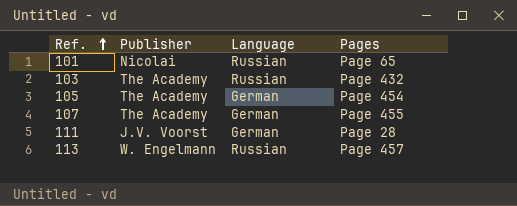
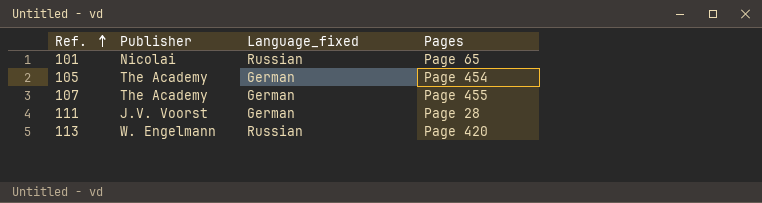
column name: Language -> Language_fixed
row 103: The Academy | Russian | Page 432 -> none
113 | Pages: Page 457 -> Page 420

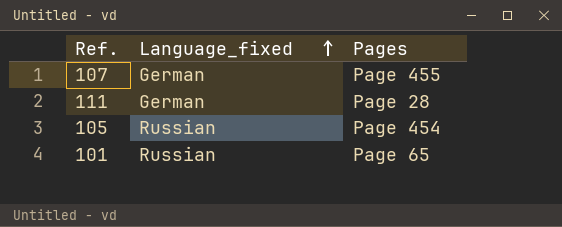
row order: Ref. ascending -> Language_fixed ascending
column Publisher | position: 2 -> none
row 113: W. Engelmann | Russian | Page 420 -> none
105 | Language_fixed: German -> Russian

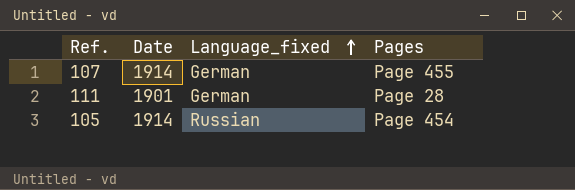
column Date | position: none -> 2
row 101: Russian | Page 65 -> none

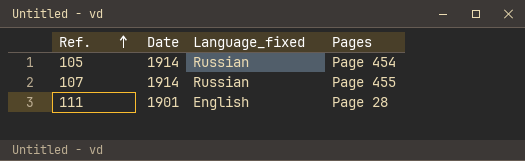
row order: Language_fixed ascending -> Ref. ascending
107 | Language_fixed: German -> Russian
111 | Language_fixed: German -> English

